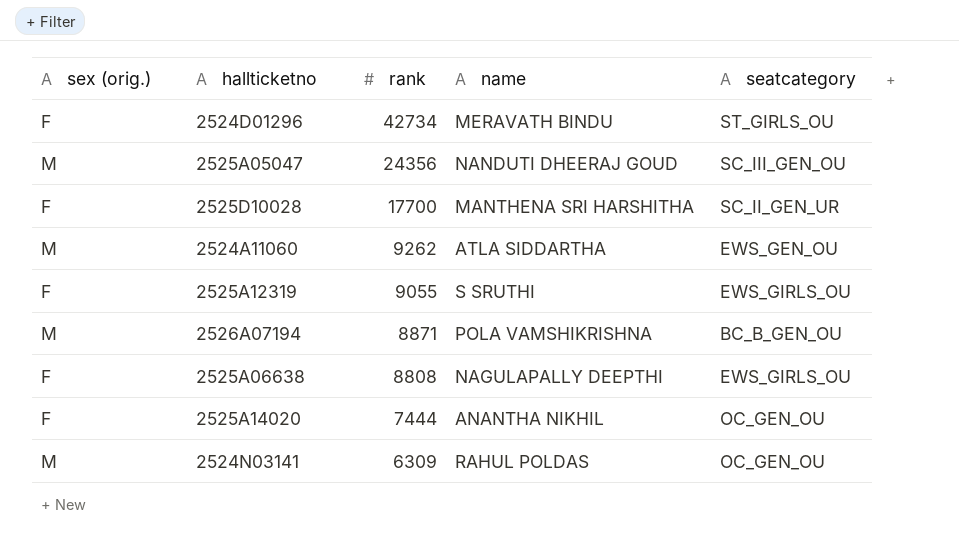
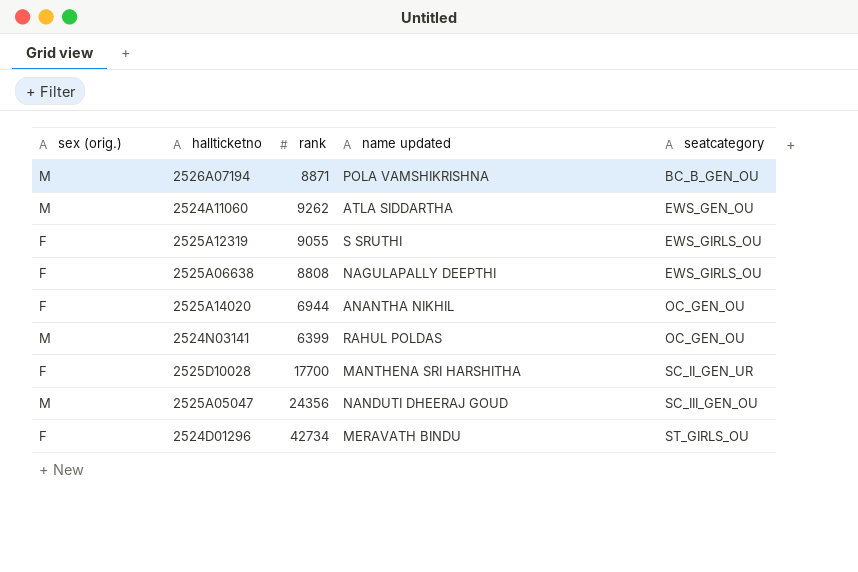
row order: rank descending -> seatcategory ascending
column name: name -> name updated
2525A14020 | rank: 7444 -> 6944
2524N03141 | rank: 6309 -> 6399

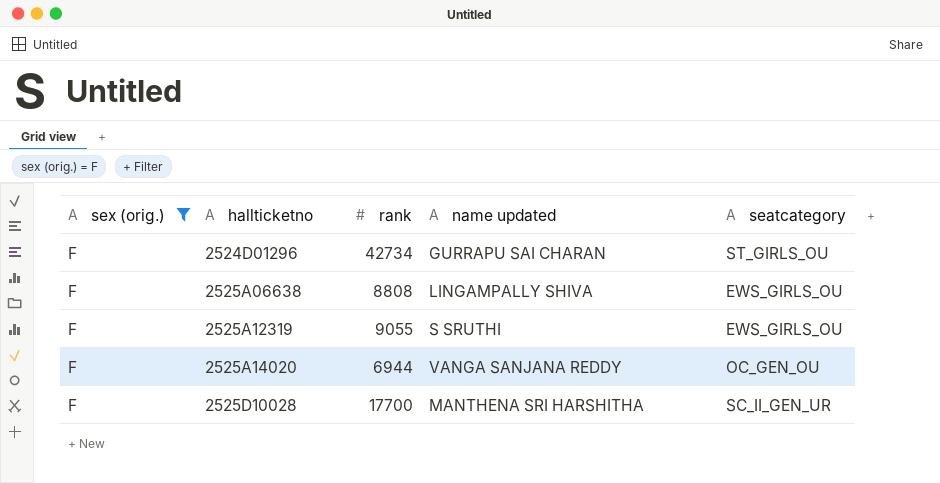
filter: none -> sex (orig.) = F
row order: seatcategory ascending -> hallticketno ascending
2524D01296 | name updated: MERAVATH BINDU -> GURRAPU SAI CHARAN
2525A06638 | name updated: NAGULAPALLY DEEPTHI -> LINGAMPALLY SHIVA
2525A14020 | name updated: ANANTHA NIKHIL -> VANGA SANJANA REDDY

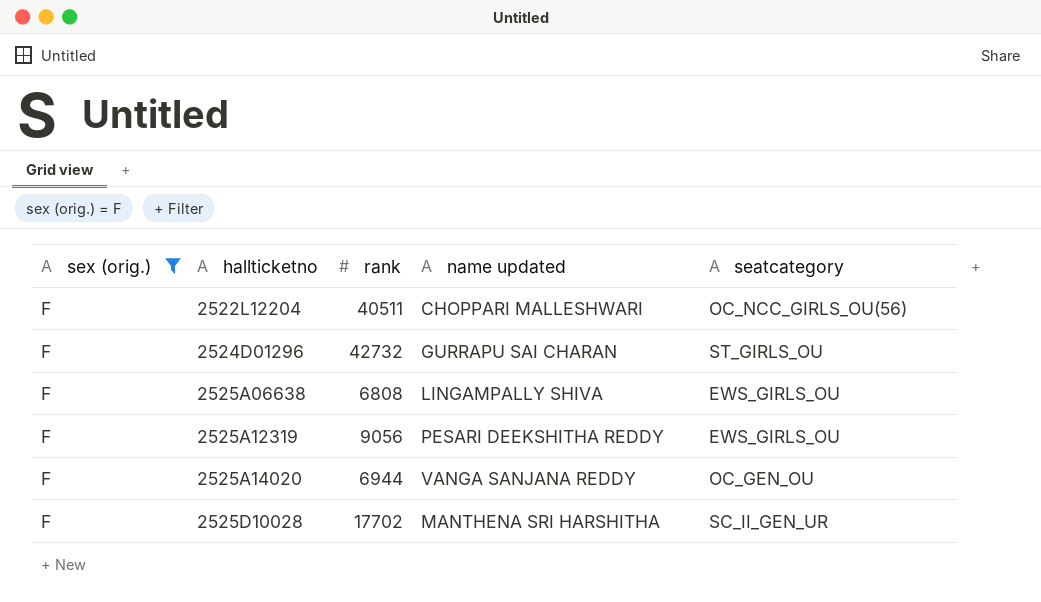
row 2522L12204: none -> F | 40511 | CHOPPARI MALLESHWARI | OC_NCC_GIRLS_OU(56)
2524D01296 | rank: 42734 -> 42732
2525A06638 | rank: 8808 -> 6808
2525A12319 | rank: 9055 -> 9056
2525A12319 | name updated: S SRUTHI -> PESARI DEEKSHITHA REDDY
2525D10028 | rank: 17700 -> 17702

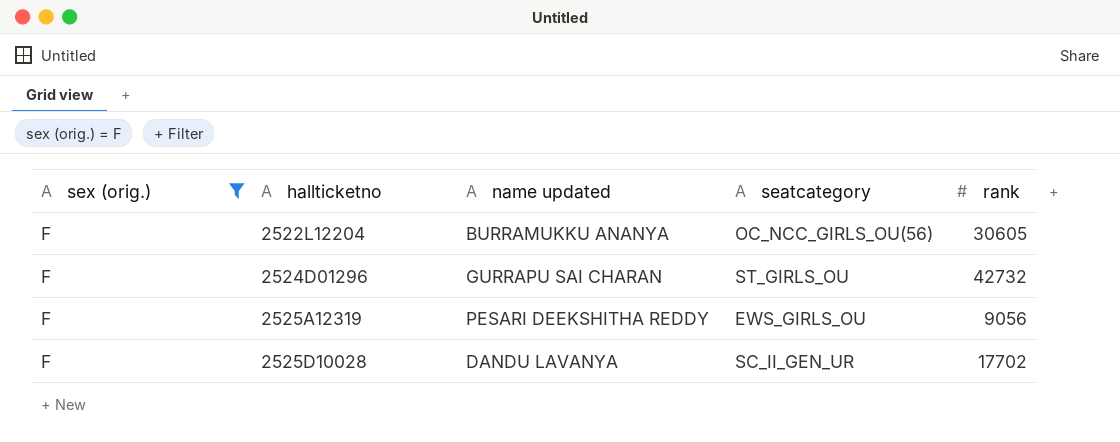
column rank | position: 3 -> 5
row 2525A06638: F | 6808 | LINGAMPALLY SHIVA | EWS_GIRLS_OU -> none
row 2525A14020: F | 6944 | VANGA SANJANA REDDY | OC_GEN_OU -> none
2522L12204 | name updated: CHOPPARI MALLESHWARI -> BURRAMUKKU ANANYA
2522L12204 | rank: 40511 -> 30605
2525D10028 | name updated: MANTHENA SRI HARSHITHA -> DANDU LAVANYA

